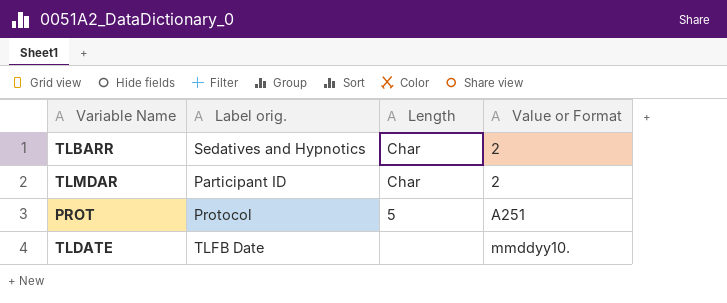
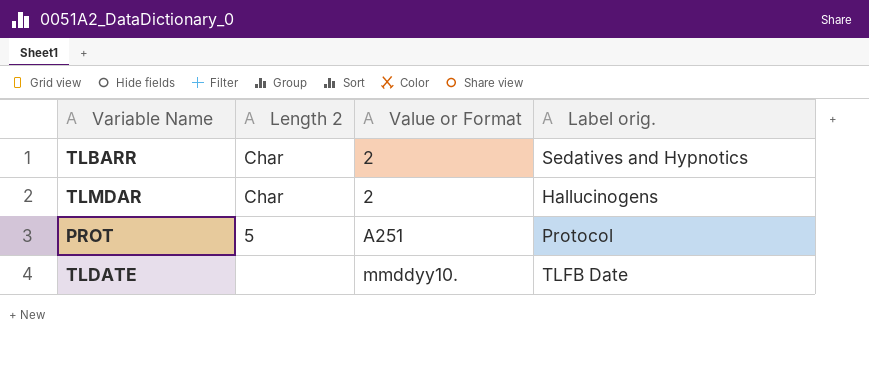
column name: Length -> Length 2
column Label orig. | position: 2 -> 4
TLMDAR | Label orig.: Participant ID -> Hallucinogens

